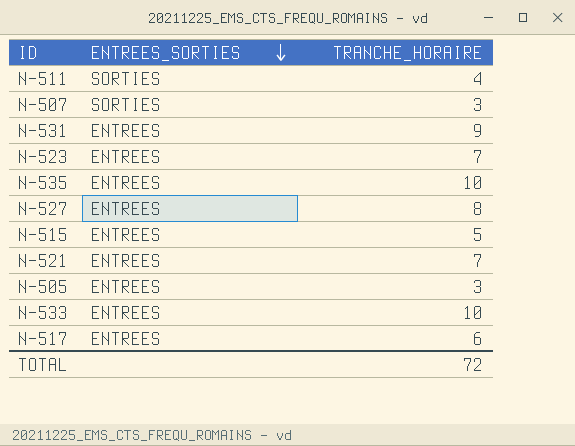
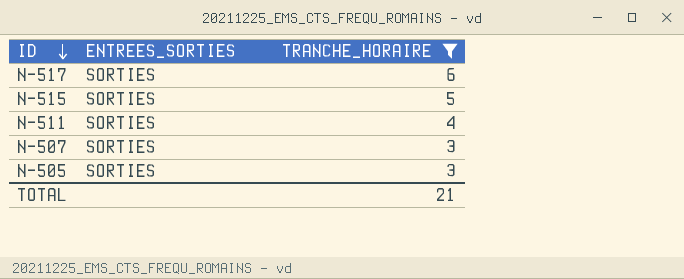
filter: none -> TRANCHE_HORAIRE <= 6
row order: ENTREES_SORTIES descending -> ID descending
N-517 | ENTREES_SORTIES: ENTREES -> SORTIES
N-515 | ENTREES_SORTIES: ENTREES -> SORTIES
N-505 | ENTREES_SORTIES: ENTREES -> SORTIES
TOTAL | TRANCHE_HORAIRE: 72 -> 21

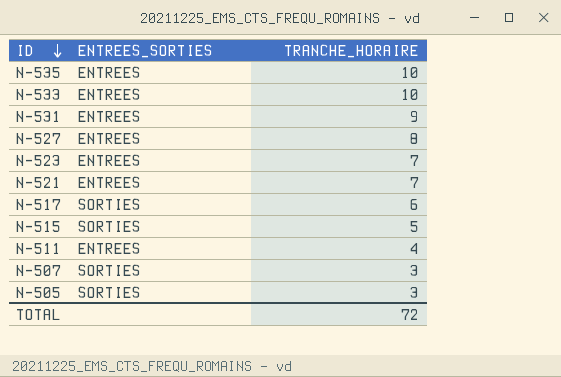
filter: TRANCHE_HORAIRE <= 6 -> none
N-511 | ENTREES_SORTIES: SORTIES -> ENTREES
TOTAL | TRANCHE_HORAIRE: 21 -> 72

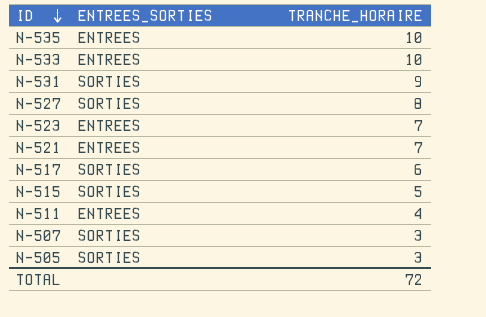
N-531 | ENTREES_SORTIES: ENTREES -> SORTIES
N-527 | ENTREES_SORTIES: ENTREES -> SORTIES

